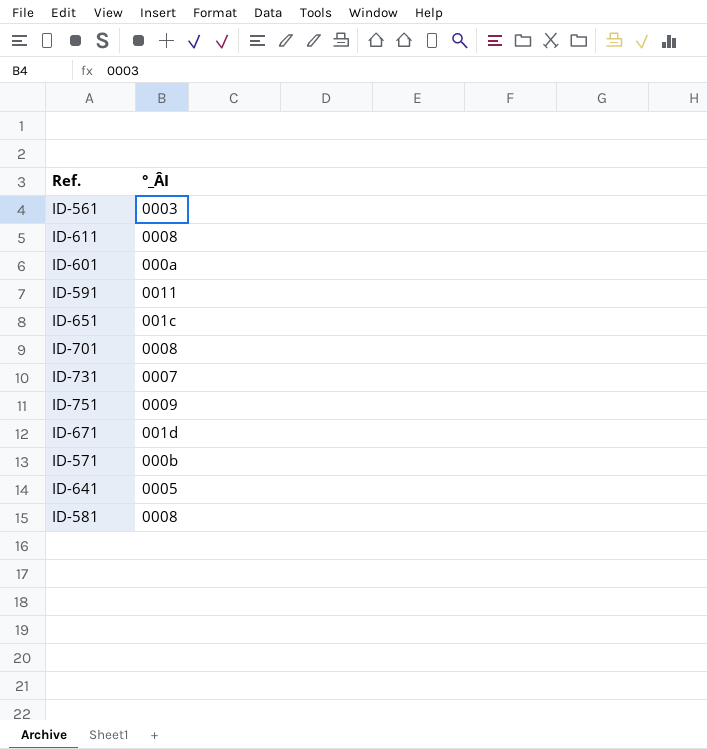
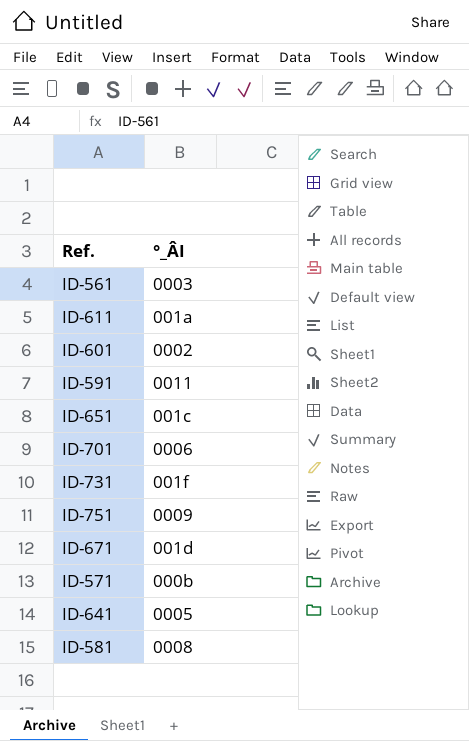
ID-611 | °_ÂI: 0008 -> 001a
ID-601 | °_ÂI: 000a -> 0002
ID-701 | °_ÂI: 0008 -> 0006
ID-731 | °_ÂI: 0007 -> 001f

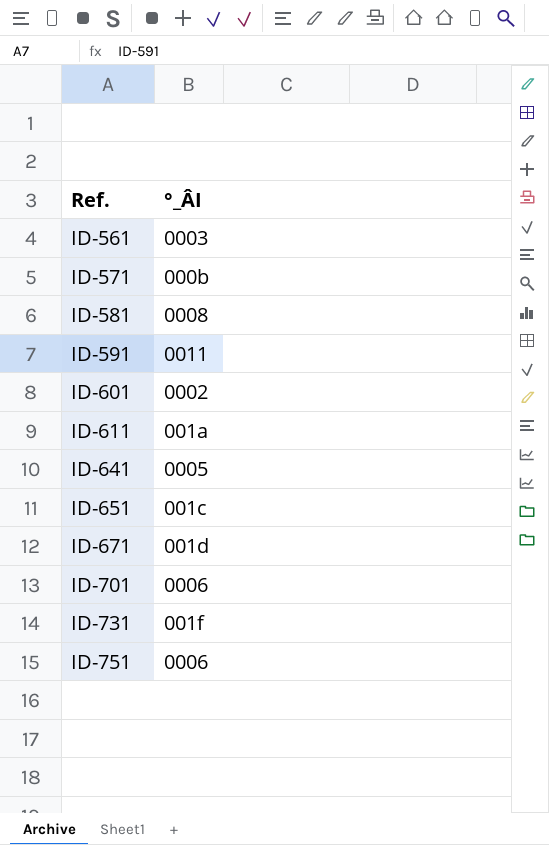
row order: none -> Ref. ascending
ID-751 | °_ÂI: 0009 -> 0006

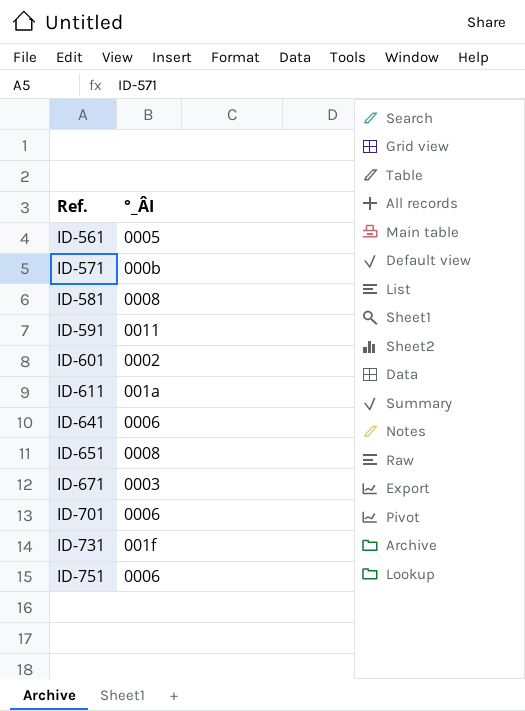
ID-561 | °_ÂI: 0003 -> 0005
ID-641 | °_ÂI: 0005 -> 0006
ID-651 | °_ÂI: 001c -> 0008
ID-671 | °_ÂI: 001d -> 0003

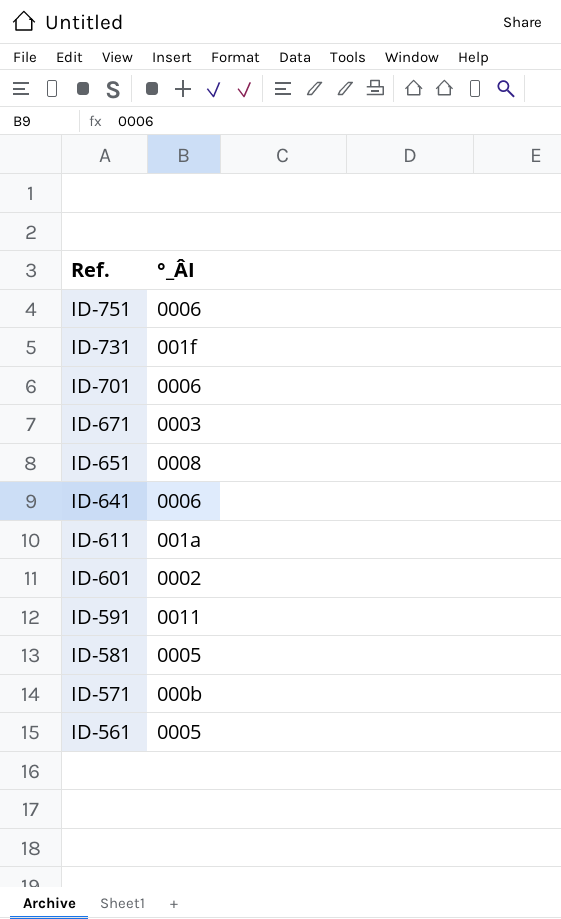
row order: Ref. ascending -> Ref. descending
ID-581 | °_ÂI: 0008 -> 0005

